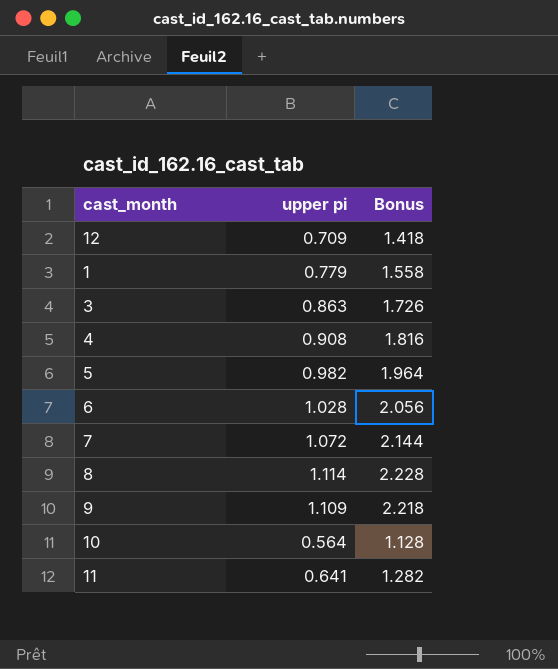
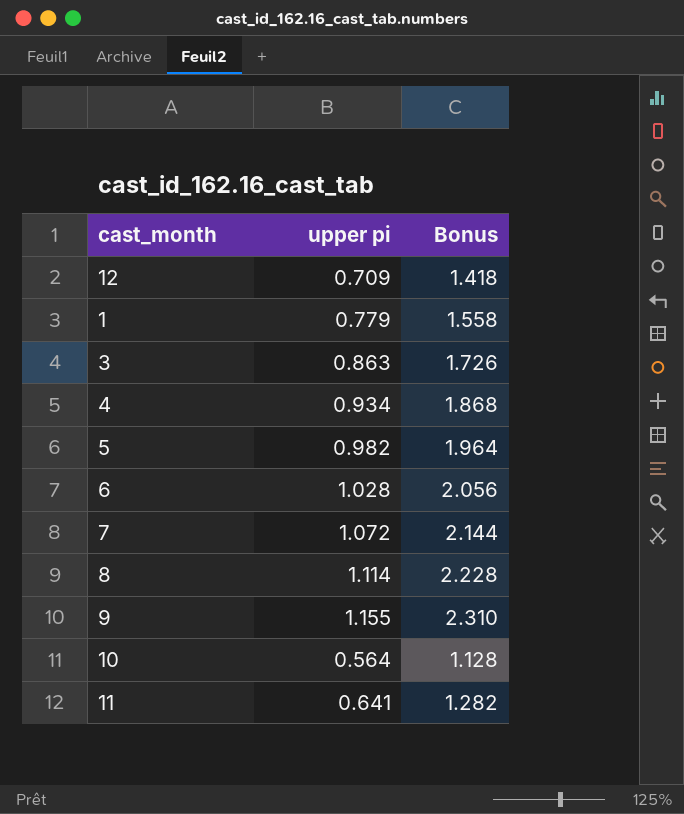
4 | upper pi: 0.908 -> 0.934
4 | Bonus: 1.816 -> 1.868
9 | upper pi: 1.109 -> 1.155
9 | Bonus: 2.218 -> 2.310

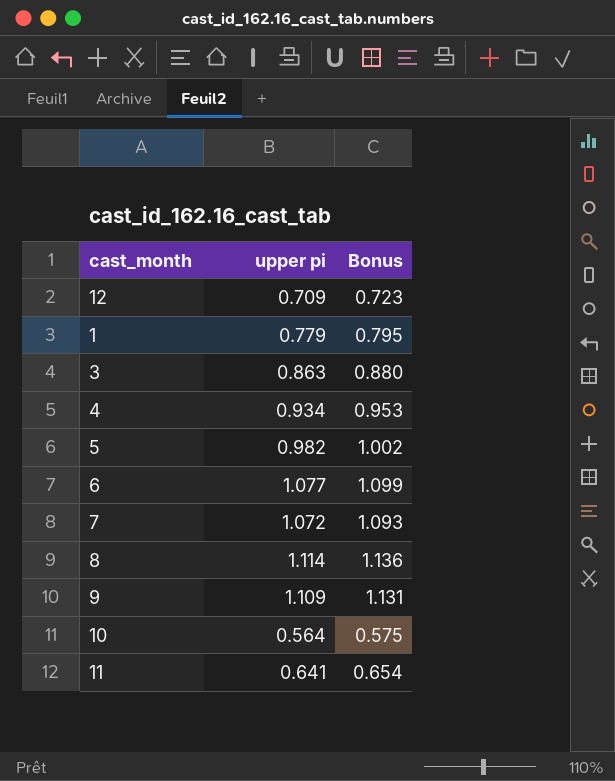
column Bonus | formula: [upper pi] * 2 -> [upper pi] * 1.02
6 | upper pi: 1.028 -> 1.077
9 | upper pi: 1.155 -> 1.109

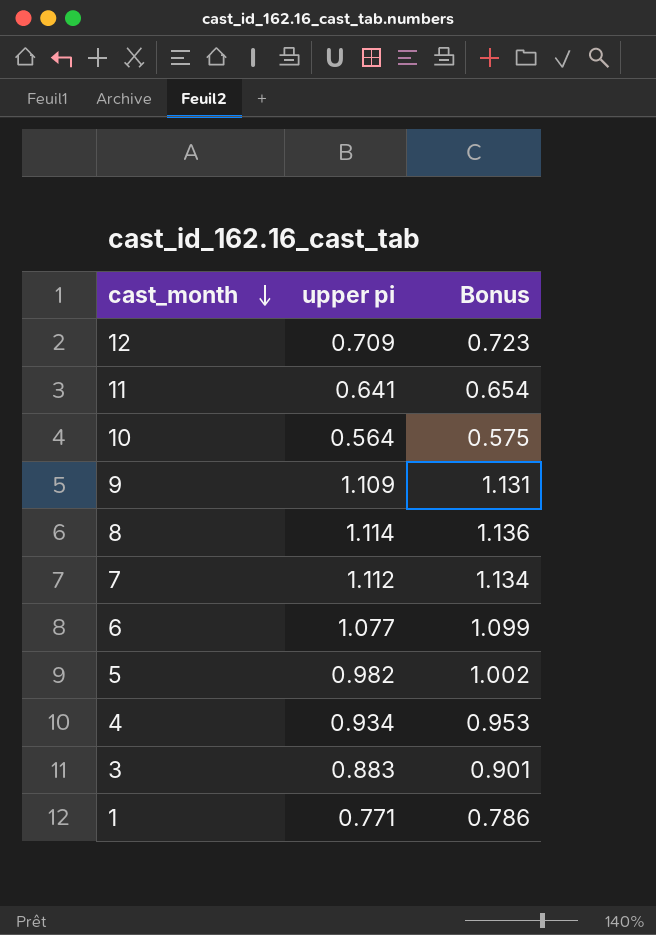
row order: none -> cast_month descending
7 | upper pi: 1.072 -> 1.112
7 | Bonus: 1.093 -> 1.134
3 | upper pi: 0.863 -> 0.883
3 | Bonus: 0.880 -> 0.901
1 | upper pi: 0.779 -> 0.771
1 | Bonus: 0.795 -> 0.786

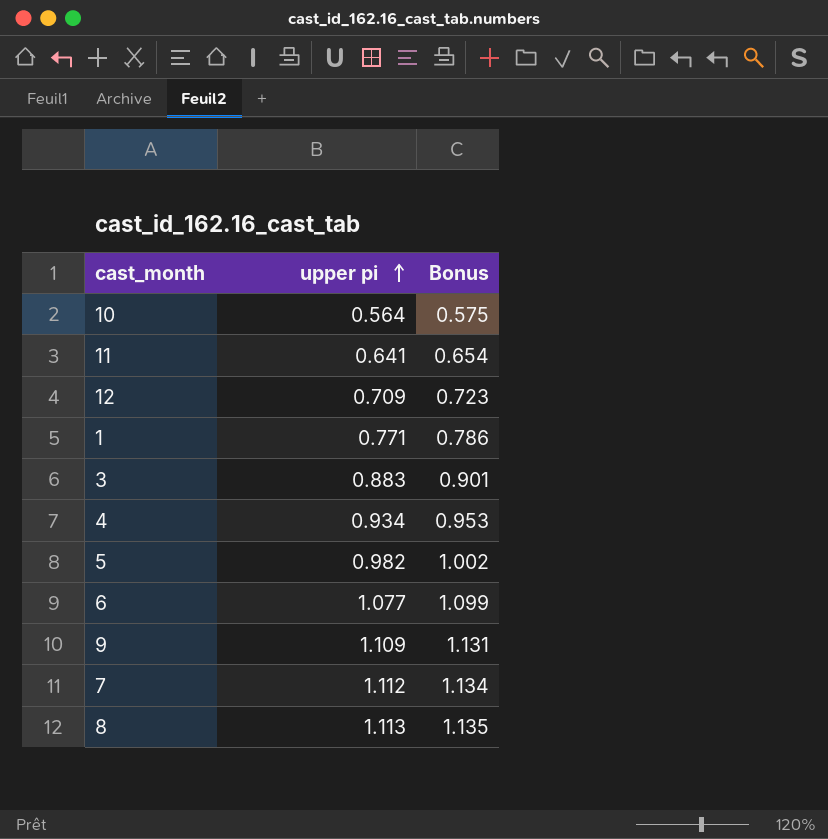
row order: cast_month descending -> upper pi ascending
8 | upper pi: 1.114 -> 1.113
8 | Bonus: 1.136 -> 1.135

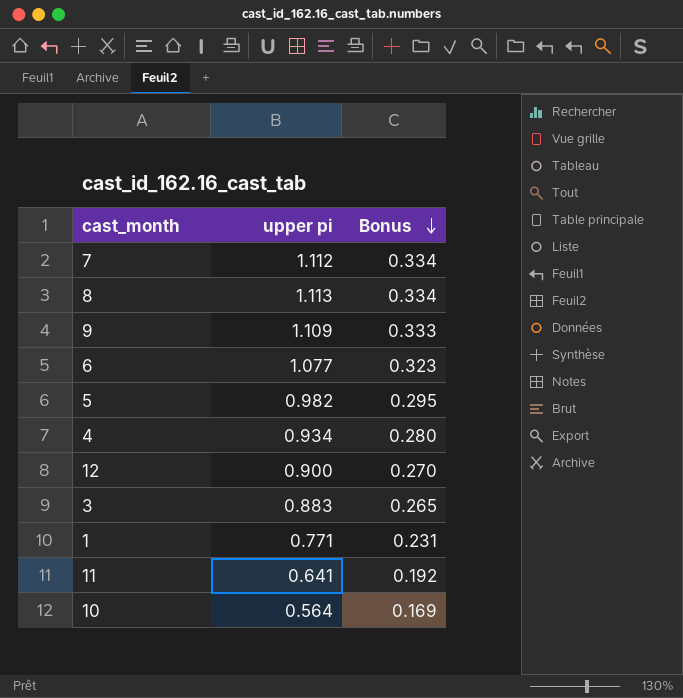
row order: upper pi ascending -> Bonus descending
column Bonus | formula: [upper pi] * 1.02 -> [upper pi] * 0.3
12 | upper pi: 0.709 -> 0.900

